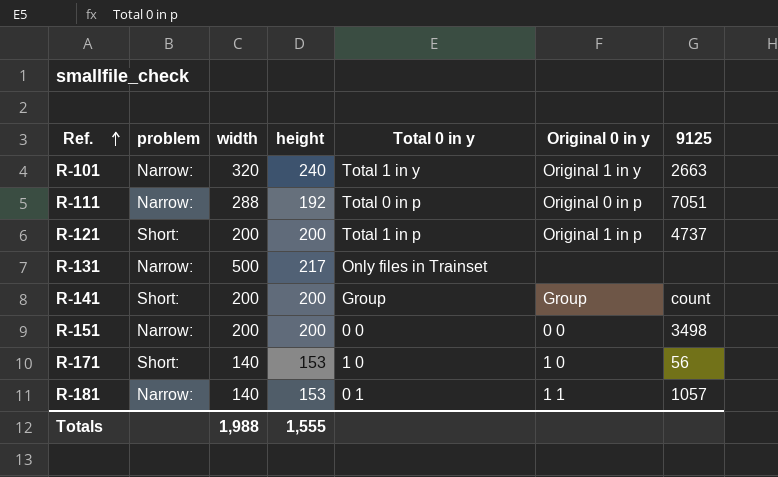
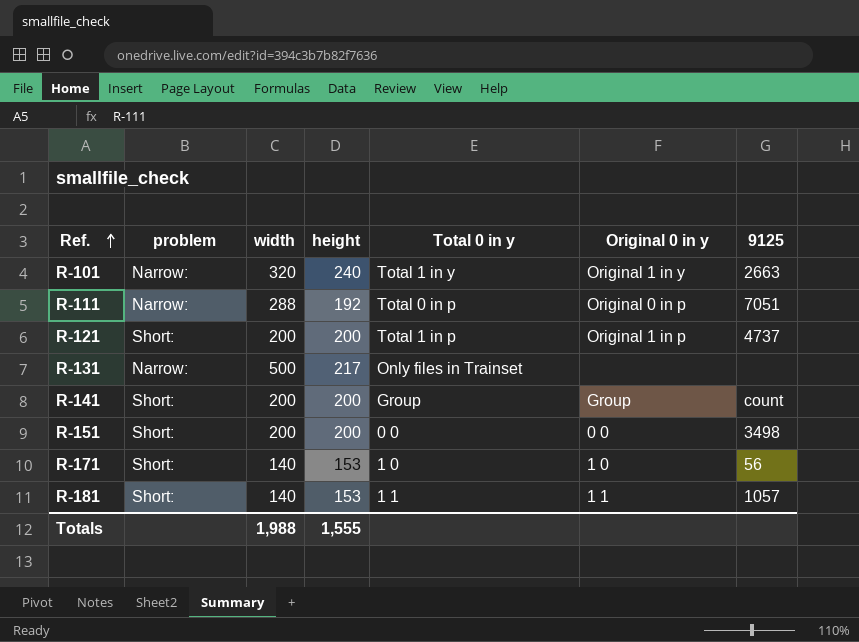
R-151 | problem: Narrow: -> Short:
R-181 | problem: Narrow: -> Short:
R-181 | Total 0 in y: 0 1 -> 1 1

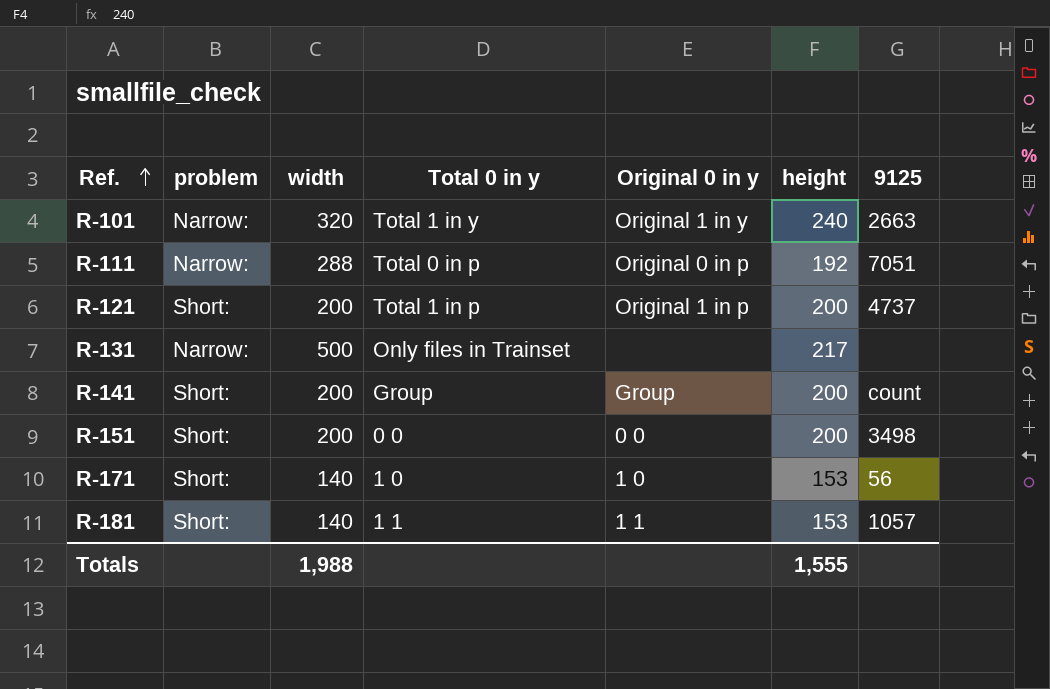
column height | position: 4 -> 6

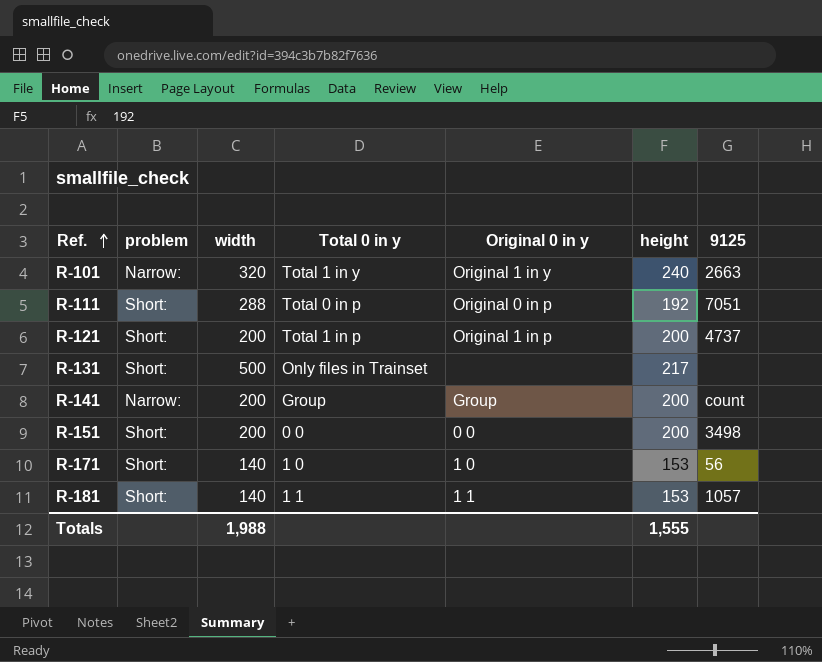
R-111 | problem: Narrow: -> Short:
R-131 | problem: Narrow: -> Short:
R-141 | problem: Short: -> Narrow:

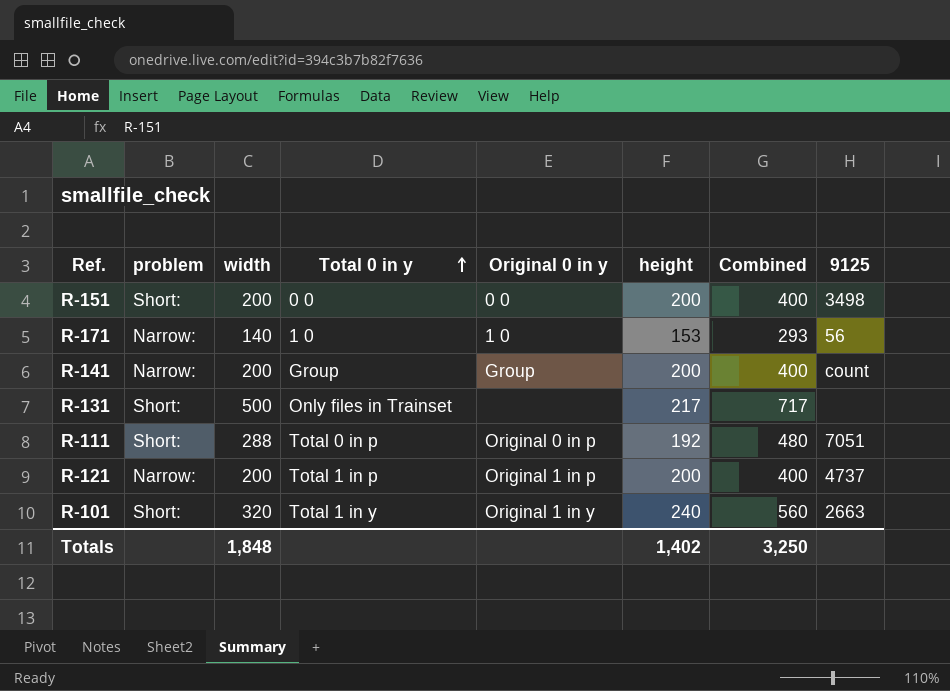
row order: Ref. ascending -> Total 0 in y ascending
column Combined | formula: none -> [width] + [height]
row R-181: Short: | 140 | 1 1 | 1 1 | 153 | 1057 -> none
R-171 | problem: Short: -> Narrow:
R-121 | problem: Short: -> Narrow:
R-101 | problem: Narrow: -> Short:
Totals | width: 1,988 -> 1,848
Totals | height: 1,555 -> 1,402

